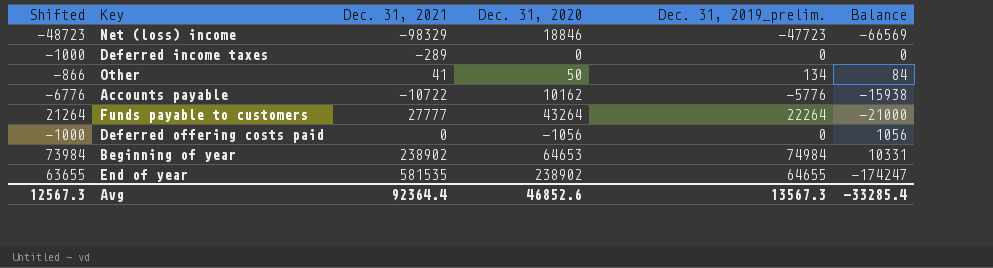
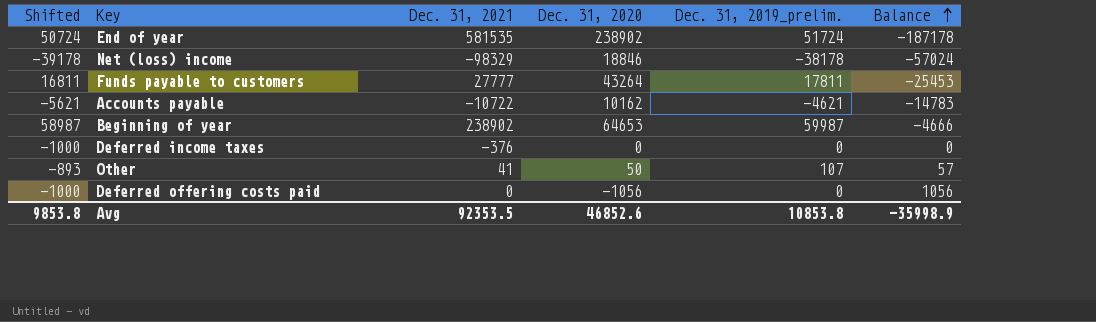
row order: none -> Balance ascending
End of year | Shifted: 63655 -> 50724
End of year | Dec. 31, 2019_prelim.: 64655 -> 51724
End of year | Balance: -174247 -> -187178
Net (loss) income | Shifted: -48723 -> -39178
Net (loss) income | Dec. 31, 2019_prelim.: -47723 -> -38178
Net (loss) income | Balance: -66569 -> -57024
Funds payable to customers | Shifted: 21264 -> 16811
Funds payable to customers | Dec. 31, 2019_prelim.: 22264 -> 17811
Funds payable to customers | Balance: -21000 -> -25453
Accounts payable | Shifted: -6776 -> -5621
Accounts payable | Dec. 31, 2019_prelim.: -5776 -> -4621
Accounts payable | Balance: -15938 -> -14783
Beginning of year | Shifted: 73984 -> 58987
Beginning of year | Dec. 31, 2019_prelim.: 74984 -> 59987
Beginning of year | Balance: 10331 -> -4666
Deferred income taxes | Dec. 31, 2021: -289 -> -376
Other | Shifted: -866 -> -893
Other | Dec. 31, 2019_prelim.: 134 -> 107
Other | Balance: 84 -> 57
Avg | Shifted: 12567.3 -> 9853.8
Avg | Dec. 31, 2021: 92364.4 -> 92353.5
Avg | Dec. 31, 2019_prelim.: 13567.3 -> 10853.8
Avg | Balance: -33285.4 -> -35998.9

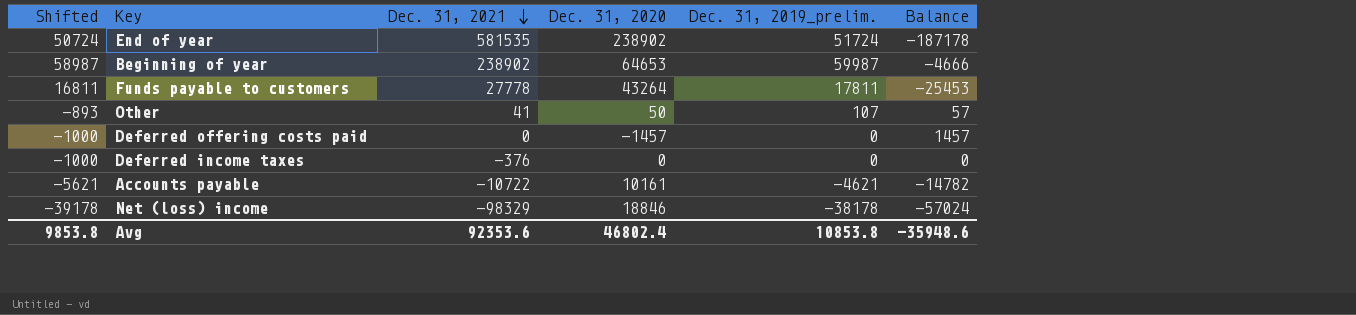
row order: Balance ascending -> Dec. 31, 2021 descending
Funds payable to customers | Dec. 31, 2021: 27777 -> 27778
Deferred offering costs paid | Dec. 31, 2020: -1056 -> -1457
Deferred offering costs paid | Balance: 1056 -> 1457
Accounts payable | Dec. 31, 2020: 10162 -> 10161
Accounts payable | Balance: -14783 -> -14782
Avg | Dec. 31, 2021: 92353.5 -> 92353.6
Avg | Dec. 31, 2020: 46852.6 -> 46802.4
Avg | Balance: -35998.9 -> -35948.6

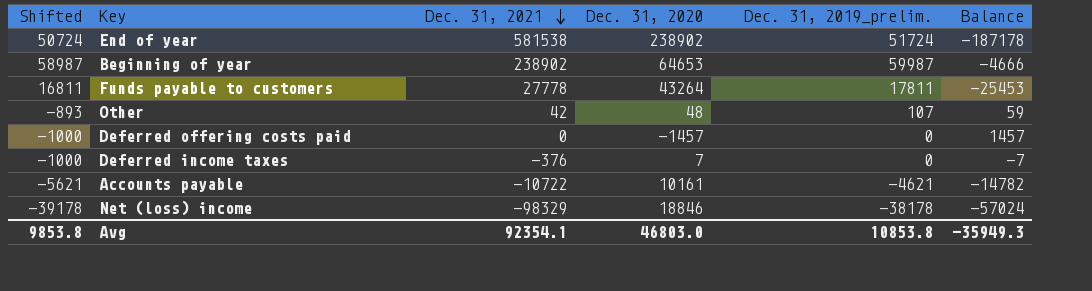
End of year | Dec. 31, 2021: 581535 -> 581538
Other | Dec. 31, 2021: 41 -> 42
Other | Dec. 31, 2020: 50 -> 48
Other | Balance: 57 -> 59
Deferred income taxes | Dec. 31, 2020: 0 -> 7
Deferred income taxes | Balance: 0 -> -7
Avg | Dec. 31, 2021: 92353.6 -> 92354.1
Avg | Dec. 31, 2020: 46802.4 -> 46803.0
Avg | Balance: -35948.6 -> -35949.3

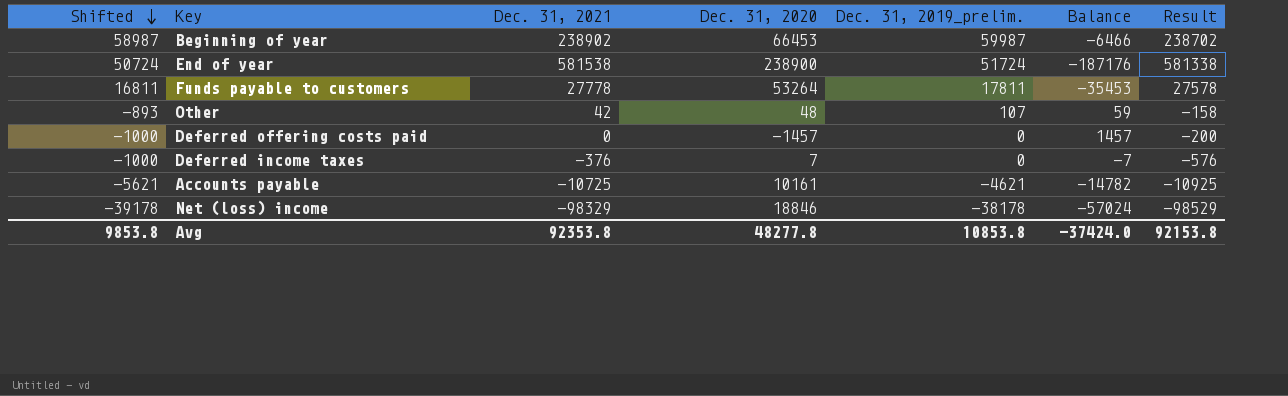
row order: Dec. 31, 2021 descending -> Shifted descending
column Result | formula: none -> [Dec. 31, 2021] - 200
Beginning of year | Dec. 31, 2020: 64653 -> 66453
Beginning of year | Balance: -4666 -> -6466
End of year | Dec. 31, 2020: 238902 -> 238900
End of year | Balance: -187178 -> -187176
Funds payable to customers | Dec. 31, 2020: 43264 -> 53264
Funds payable to customers | Balance: -25453 -> -35453
Accounts payable | Dec. 31, 2021: -10722 -> -10725
Avg | Dec. 31, 2021: 92354.1 -> 92353.8
Avg | Dec. 31, 2020: 46803.0 -> 48277.8
Avg | Balance: -35949.3 -> -37424.0

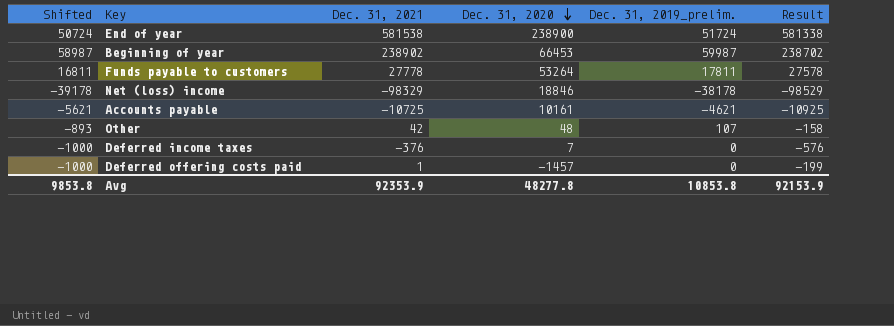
row order: Shifted descending -> Dec. 31, 2020 descending
column Balance | formula: [Dec. 31, 2019_prelim.] - [Dec. 31, 2020] -> none
Deferred offering costs paid | Dec. 31, 2021: 0 -> 1
Deferred offering costs paid | Result: -200 -> -199
Avg | Dec. 31, 2021: 92353.8 -> 92353.9
Avg | Result: 92153.8 -> 92153.9

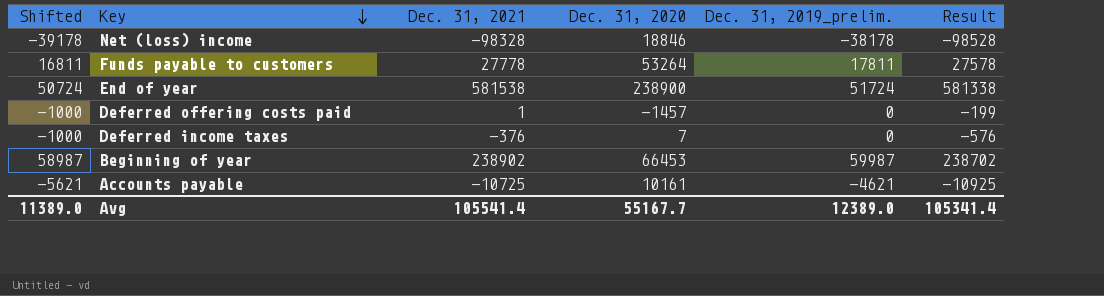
row order: Dec. 31, 2020 descending -> Key descending
row Other: -893 | 42 | 48 | 107 | -158 -> none
Net (loss) income | Dec. 31, 2021: -98329 -> -98328
Net (loss) income | Result: -98529 -> -98528
Avg | Shifted: 9853.8 -> 11389.0
Avg | Dec. 31, 2021: 92353.9 -> 105541.4
Avg | Dec. 31, 2020: 48277.8 -> 55167.7
Avg | Dec. 31, 2019_prelim.: 10853.8 -> 12389.0
Avg | Result: 92153.9 -> 105341.4

